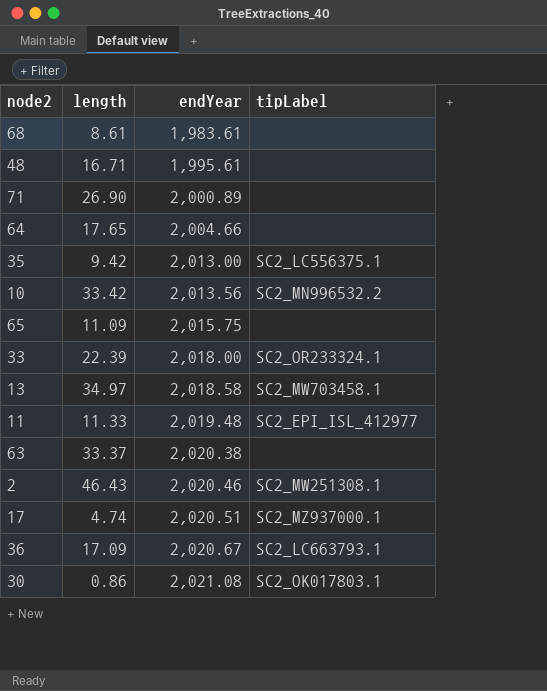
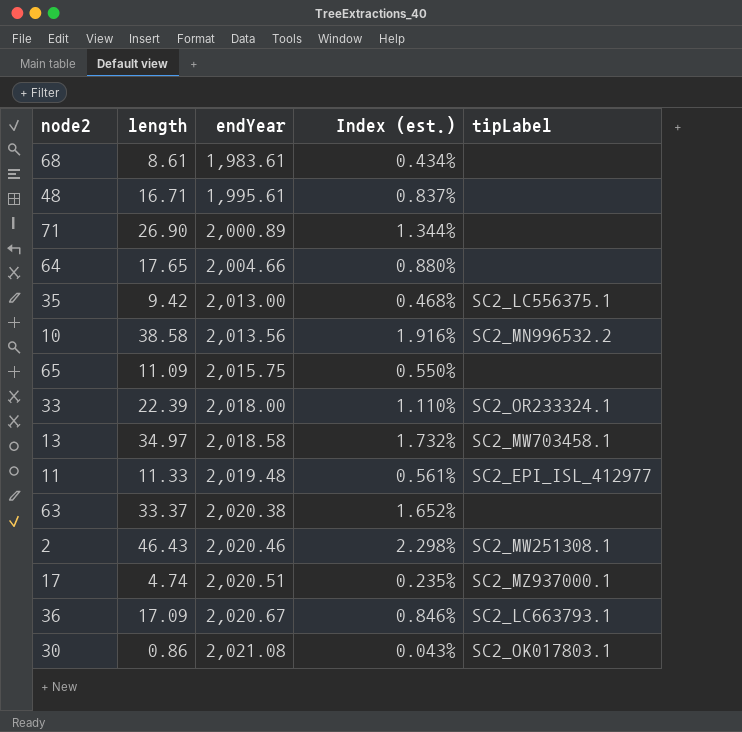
column Index (est.) | formula: none -> [length] / [endYear]
10 | length: 33.42 -> 38.58

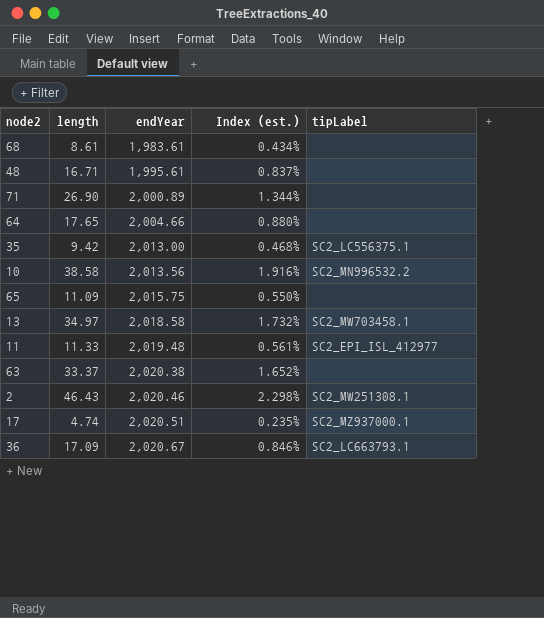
row 33: 22.39 | 2,018.00 | 1.110% | SC2_OR233324.1 -> none
row 30: 0.86 | 2,021.08 | 0.043% | SC2_OK017803.1 -> none

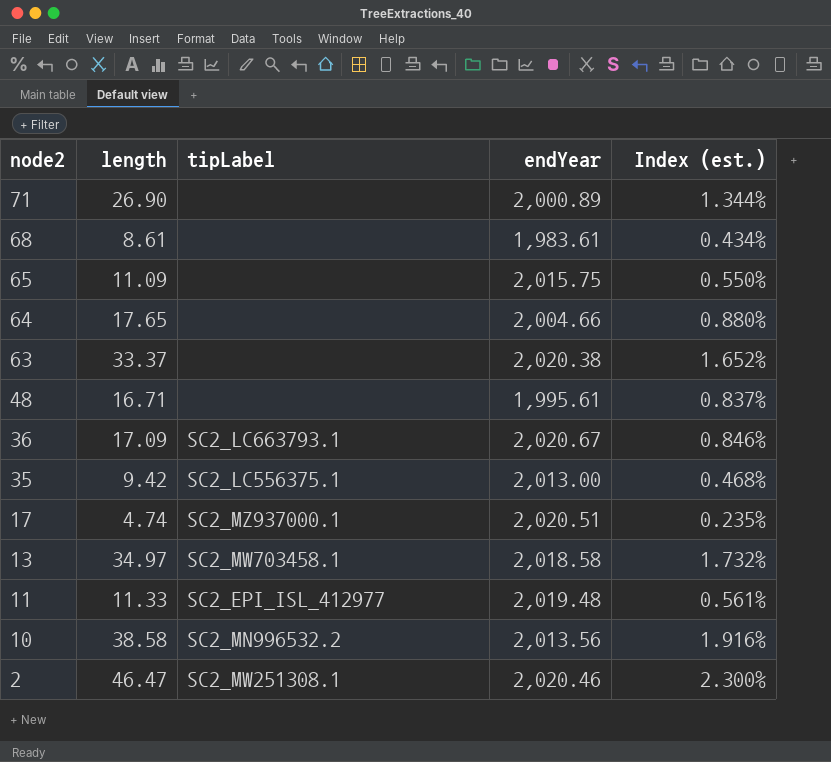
row order: endYear ascending -> node2 descending
column tipLabel | position: 5 -> 3
2 | length: 46.43 -> 46.47
2 | Index (est.): 2.298% -> 2.300%

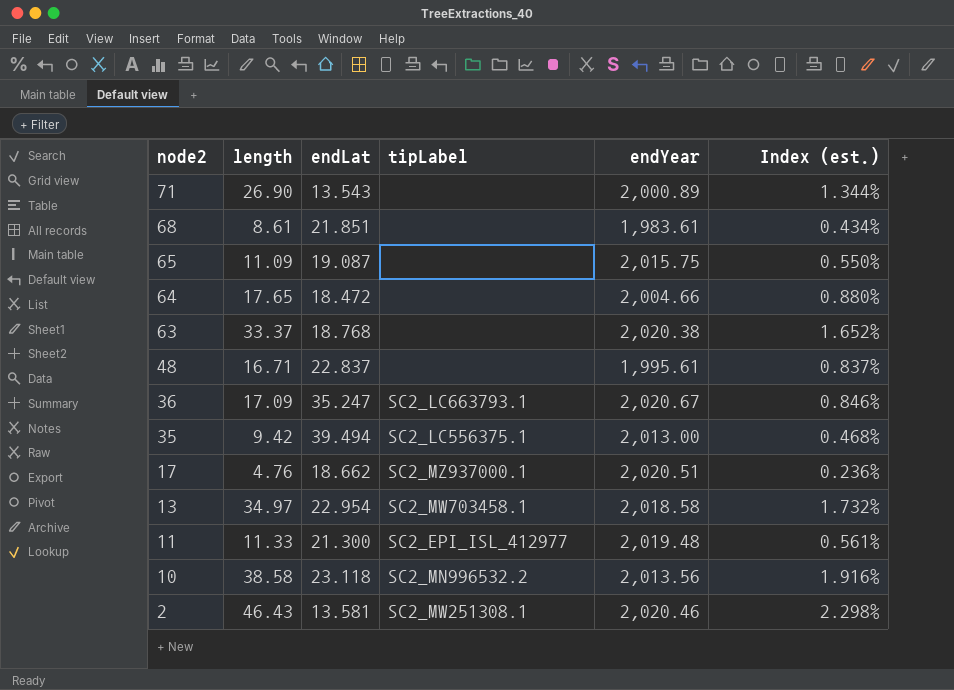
column endLat | position: none -> 3
17 | length: 4.74 -> 4.76
17 | Index (est.): 0.235% -> 0.236%
2 | length: 46.47 -> 46.43
2 | Index (est.): 2.300% -> 2.298%

